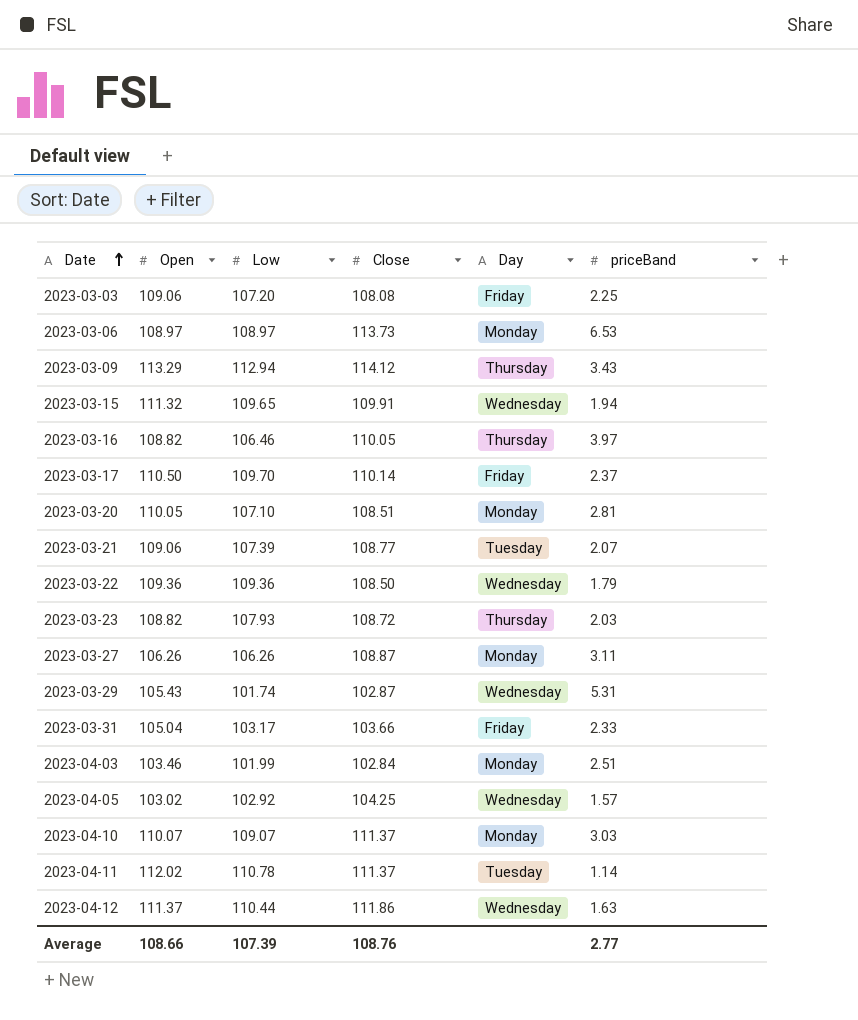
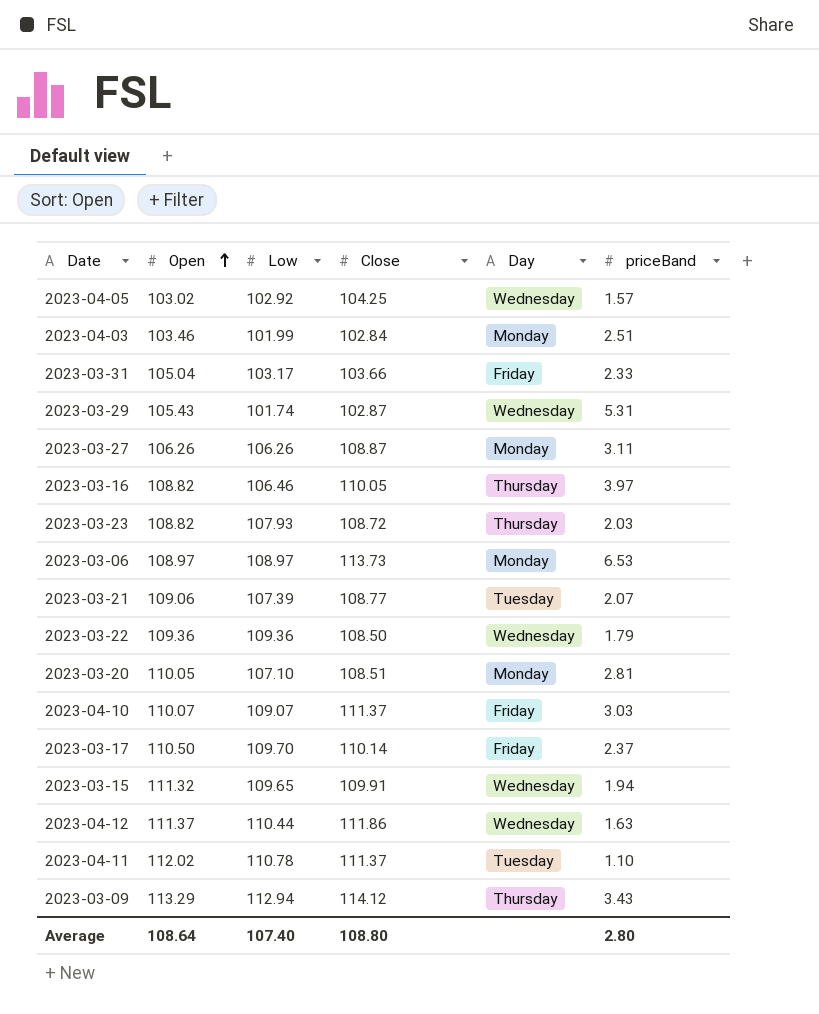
row order: Date ascending -> Open ascending
row 2023-03-03: 109.06 | 107.20 | 108.08 | Friday | 2.25 -> none
2023-04-10 | Day: Monday -> Friday
2023-04-11 | priceBand: 1.14 -> 1.10
Average | Open: 108.66 -> 108.64
Average | Low: 107.39 -> 107.40
Average | Close: 108.76 -> 108.80
Average | priceBand: 2.77 -> 2.80

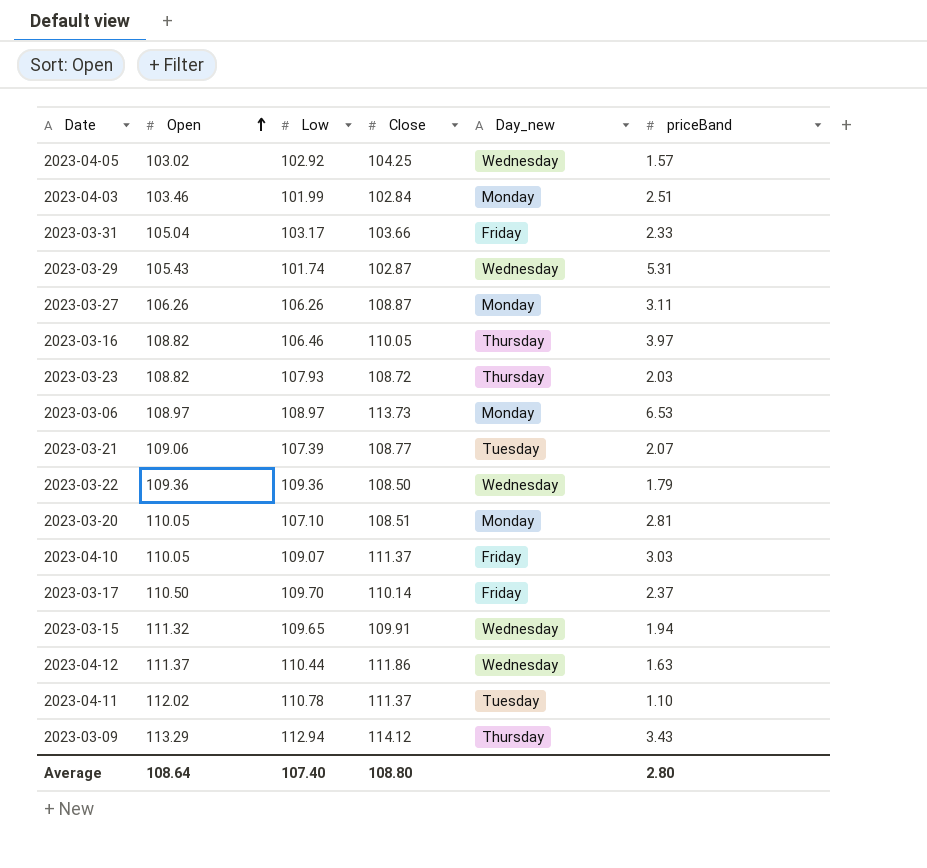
column name: Day -> Day_new
2023-04-10 | Open: 110.07 -> 110.05

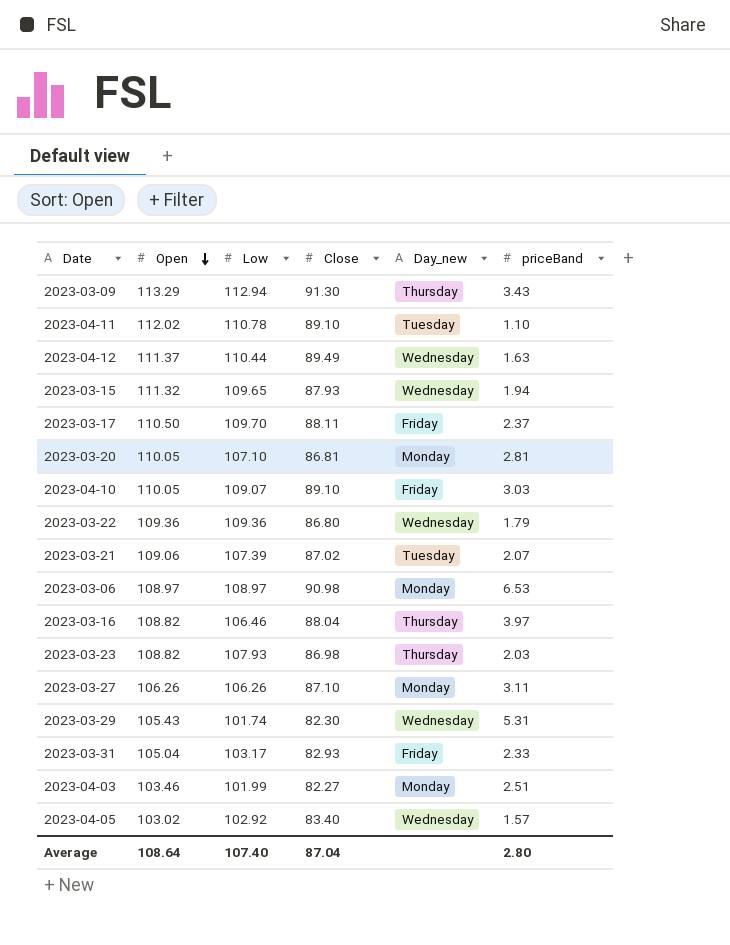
row order: Open ascending -> Open descending
2023-03-09 | Close: 114.12 -> 91.30
2023-04-11 | Close: 111.37 -> 89.10
2023-04-12 | Close: 111.86 -> 89.49
2023-03-15 | Close: 109.91 -> 87.93
2023-03-17 | Close: 110.14 -> 88.11
2023-03-20 | Close: 108.51 -> 86.81
2023-04-10 | Close: 111.37 -> 89.10
2023-03-22 | Close: 108.50 -> 86.80
2023-03-21 | Close: 108.77 -> 87.02
2023-03-06 | Close: 113.73 -> 90.98
2023-03-16 | Close: 110.05 -> 88.04
2023-03-23 | Close: 108.72 -> 86.98
2023-03-27 | Close: 108.87 -> 87.10
2023-03-29 | Close: 102.87 -> 82.30
2023-03-31 | Close: 103.66 -> 82.93
2023-04-03 | Close: 102.84 -> 82.27
2023-04-05 | Close: 104.25 -> 83.40
Average | Close: 108.80 -> 87.04

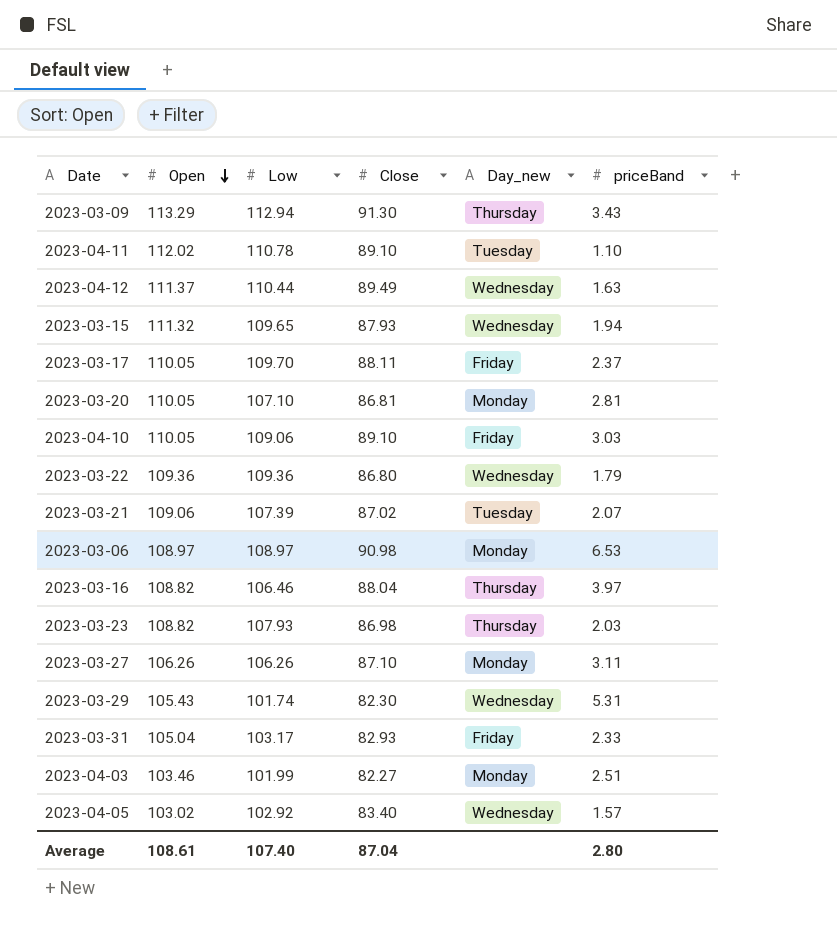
2023-03-17 | Open: 110.50 -> 110.05
2023-04-10 | Low: 109.07 -> 109.06
Average | Open: 108.64 -> 108.61

